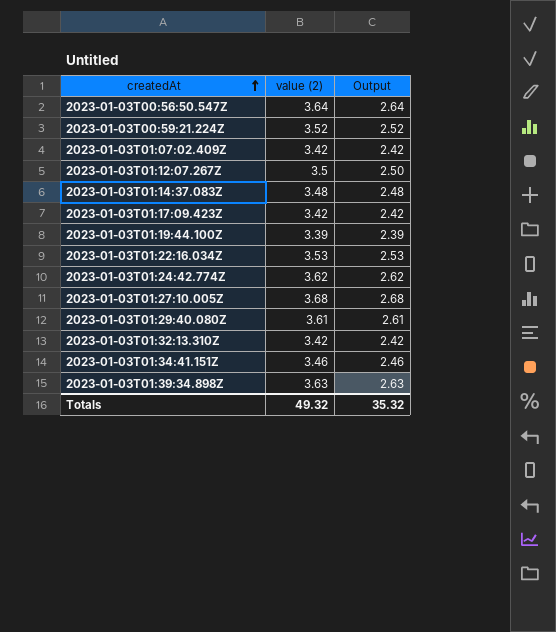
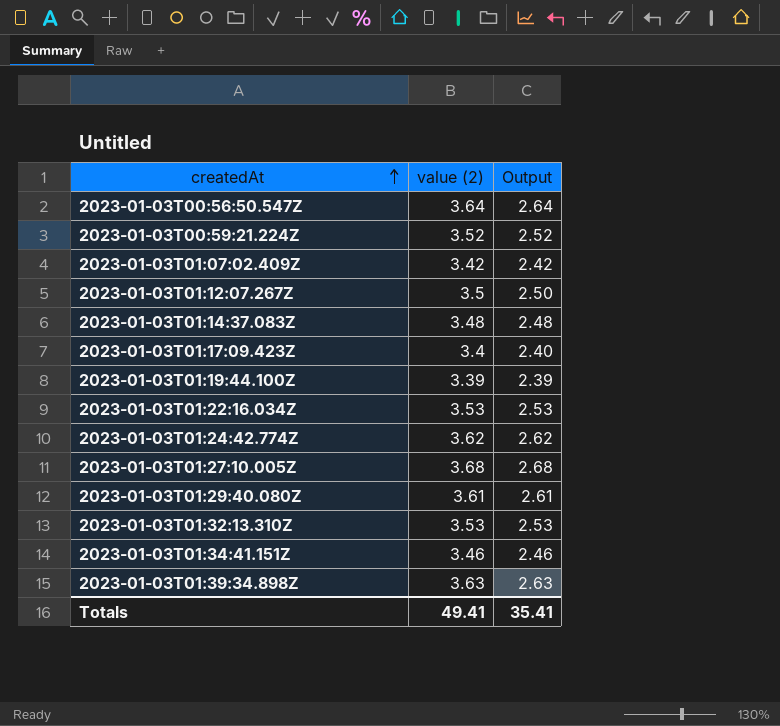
2023-01-03T01:17:09.423Z | value (2): 3.42 -> 3.4
2023-01-03T01:17:09.423Z | Output: 2.42 -> 2.40
2023-01-03T01:32:13.310Z | value (2): 3.42 -> 3.53
2023-01-03T01:32:13.310Z | Output: 2.42 -> 2.53
Totals | value (2): 49.32 -> 49.41
Totals | Output: 35.32 -> 35.41

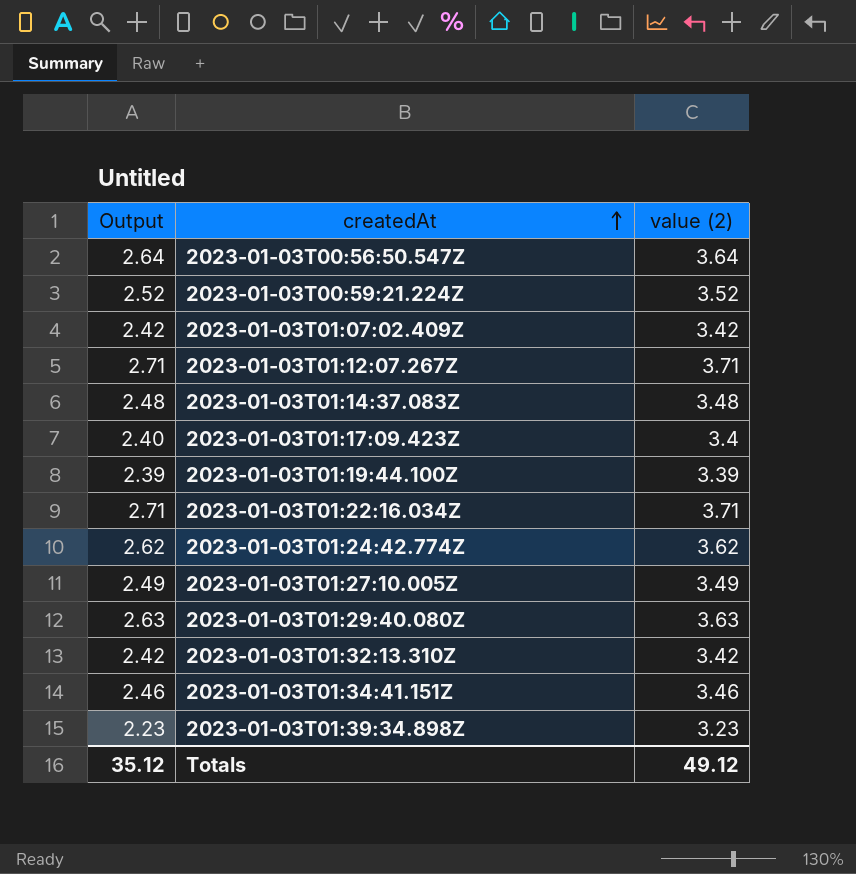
column Output | position: 3 -> 1
2023-01-03T01:12:07.267Z | Output: 2.50 -> 2.71
2023-01-03T01:12:07.267Z | value (2): 3.5 -> 3.71
2023-01-03T01:22:16.034Z | Output: 2.53 -> 2.71
2023-01-03T01:22:16.034Z | value (2): 3.53 -> 3.71
2023-01-03T01:27:10.005Z | Output: 2.68 -> 2.49
2023-01-03T01:27:10.005Z | value (2): 3.68 -> 3.49
2023-01-03T01:29:40.080Z | Output: 2.61 -> 2.63
2023-01-03T01:29:40.080Z | value (2): 3.61 -> 3.63
2023-01-03T01:32:13.310Z | Output: 2.53 -> 2.42
2023-01-03T01:32:13.310Z | value (2): 3.53 -> 3.42
2023-01-03T01:39:34.898Z | Output: 2.63 -> 2.23
2023-01-03T01:39:34.898Z | value (2): 3.63 -> 3.23
Totals | Output: 35.41 -> 35.12
Totals | value (2): 49.41 -> 49.12

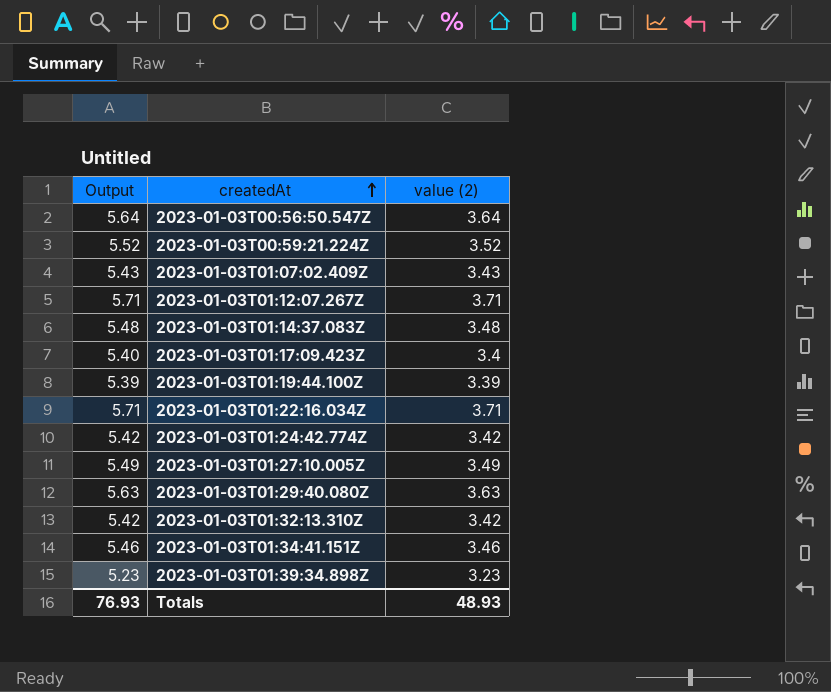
column Output | formula: [value (2)] - 1 -> [value (2)] + 2
2023-01-03T01:07:02.409Z | value (2): 3.42 -> 3.43
2023-01-03T01:24:42.774Z | value (2): 3.62 -> 3.42
Totals | Output: 35.12 -> 76.93
Totals | value (2): 49.12 -> 48.93

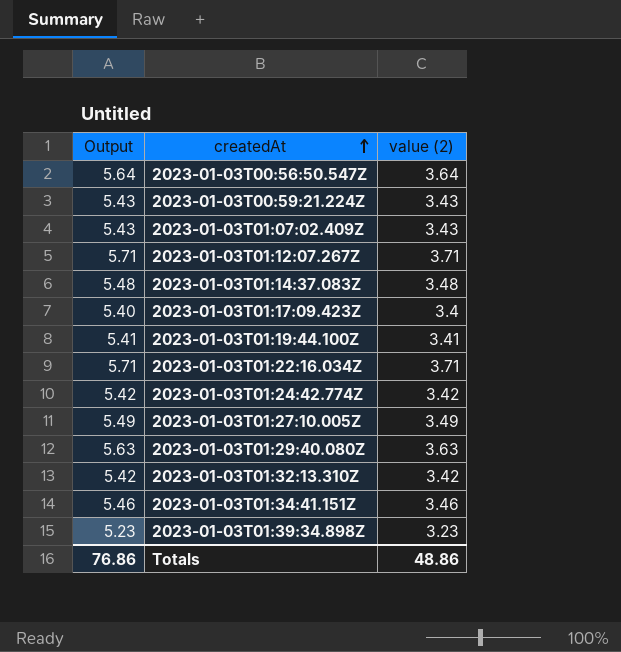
2023-01-03T00:59:21.224Z | Output: 5.52 -> 5.43
2023-01-03T00:59:21.224Z | value (2): 3.52 -> 3.43
2023-01-03T01:19:44.100Z | Output: 5.39 -> 5.41
2023-01-03T01:19:44.100Z | value (2): 3.39 -> 3.41
Totals | Output: 76.93 -> 76.86
Totals | value (2): 48.93 -> 48.86

